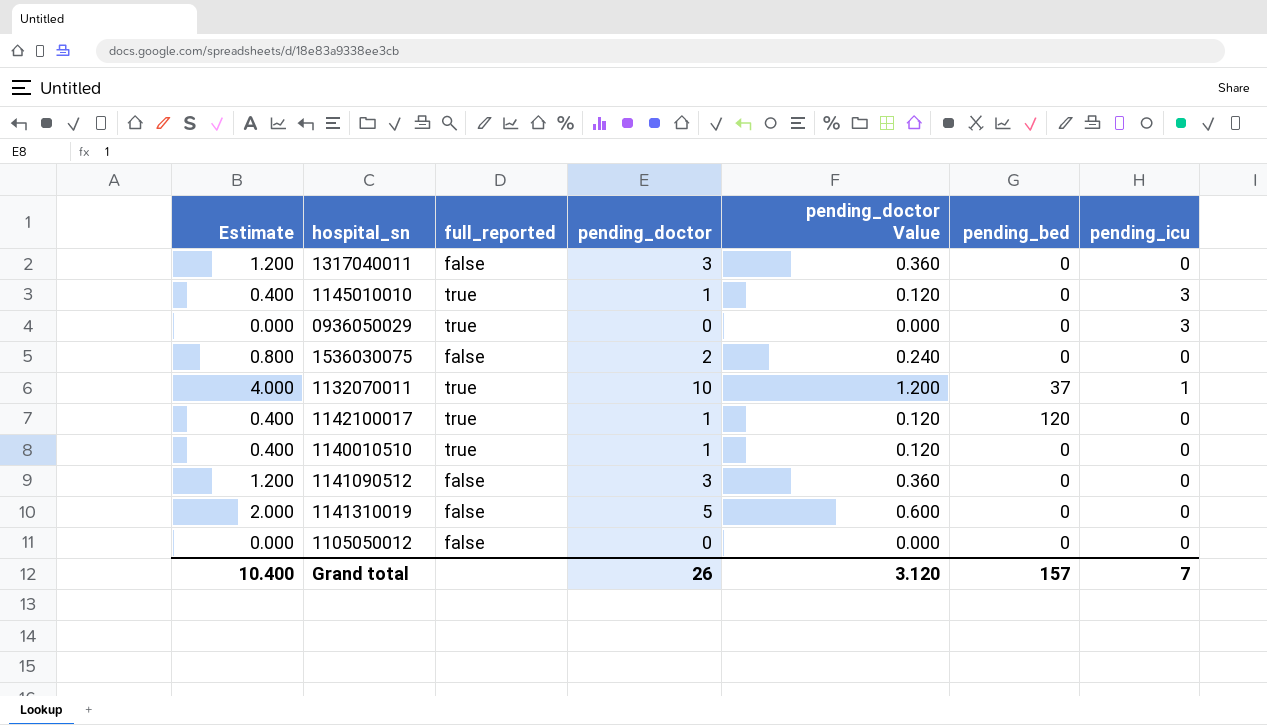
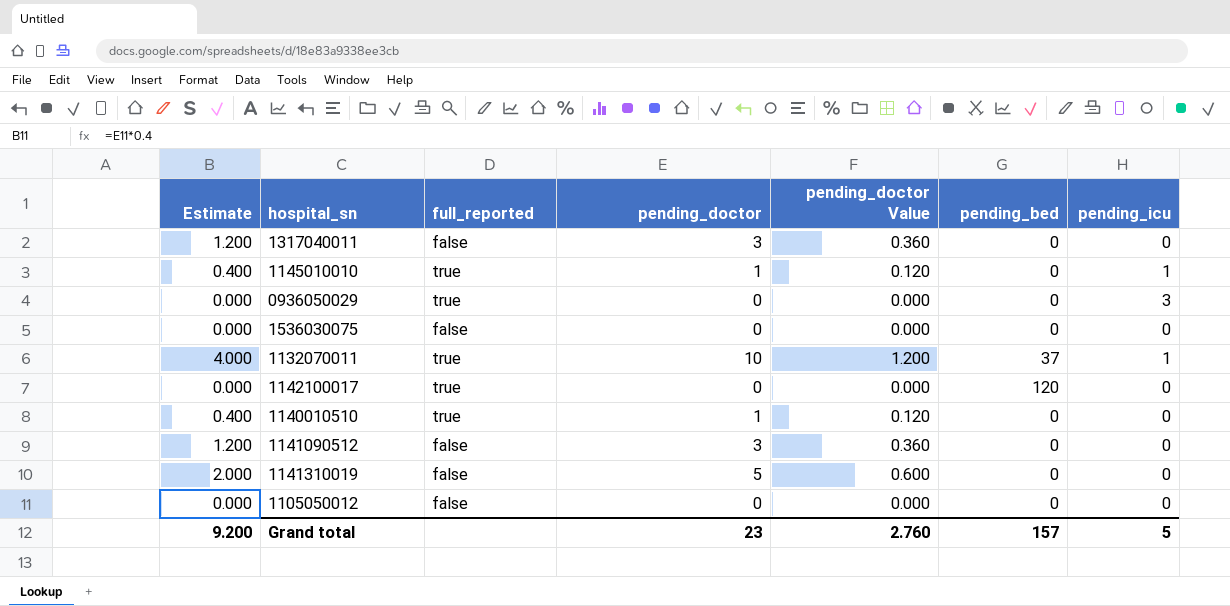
1145010010 | pending_icu: 3 -> 1
1536030075 | Estimate: 0.800 -> 0.000
1536030075 | pending_doctor: 2 -> 0
1536030075 | pending_doctor Value: 0.240 -> 0.000
1142100017 | Estimate: 0.400 -> 0.000
1142100017 | pending_doctor: 1 -> 0
1142100017 | pending_doctor Value: 0.120 -> 0.000
Grand total | Estimate: 10.400 -> 9.200
Grand total | pending_doctor: 26 -> 23
Grand total | pending_doctor Value: 3.120 -> 2.760
Grand total | pending_icu: 7 -> 5

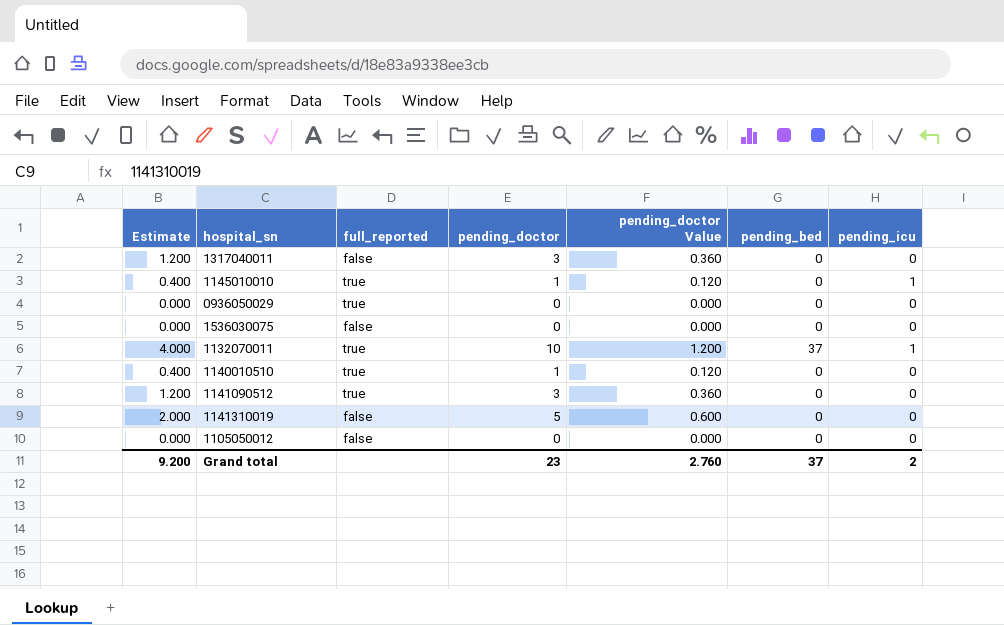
row 1142100017: 0.000 | true | 0 | 0.000 | 120 | 0 -> none
0936050029 | pending_icu: 3 -> 0
1141090512 | full_reported: false -> true
Grand total | pending_bed: 157 -> 37
Grand total | pending_icu: 5 -> 2

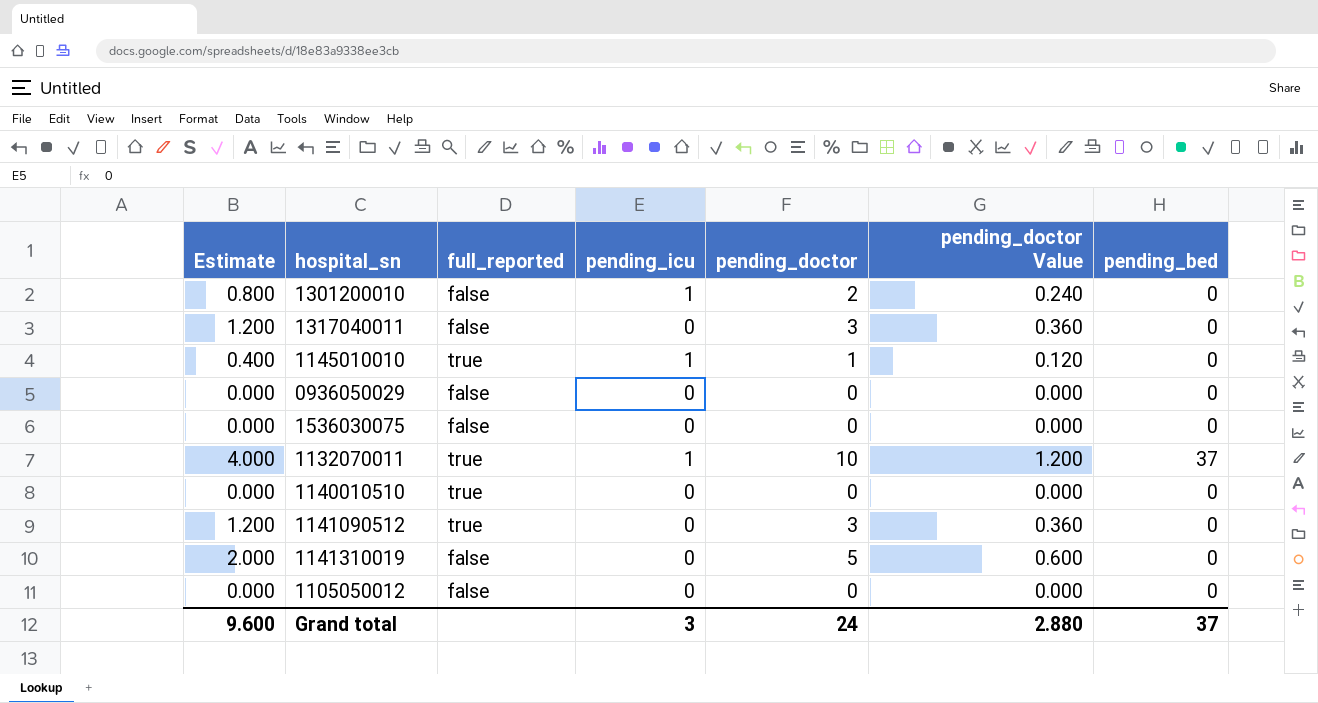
column pending_icu | position: 7 -> 4
row 1301200010: none -> 0.800 | false | 1 | 2 | 0.240 | 0
0936050029 | full_reported: true -> false
1140010510 | Estimate: 0.400 -> 0.000
1140010510 | pending_doctor: 1 -> 0
1140010510 | pending_doctor Value: 0.120 -> 0.000
Grand total | Estimate: 9.200 -> 9.600
Grand total | pending_icu: 2 -> 3
Grand total | pending_doctor: 23 -> 24
Grand total | pending_doctor Value: 2.760 -> 2.880

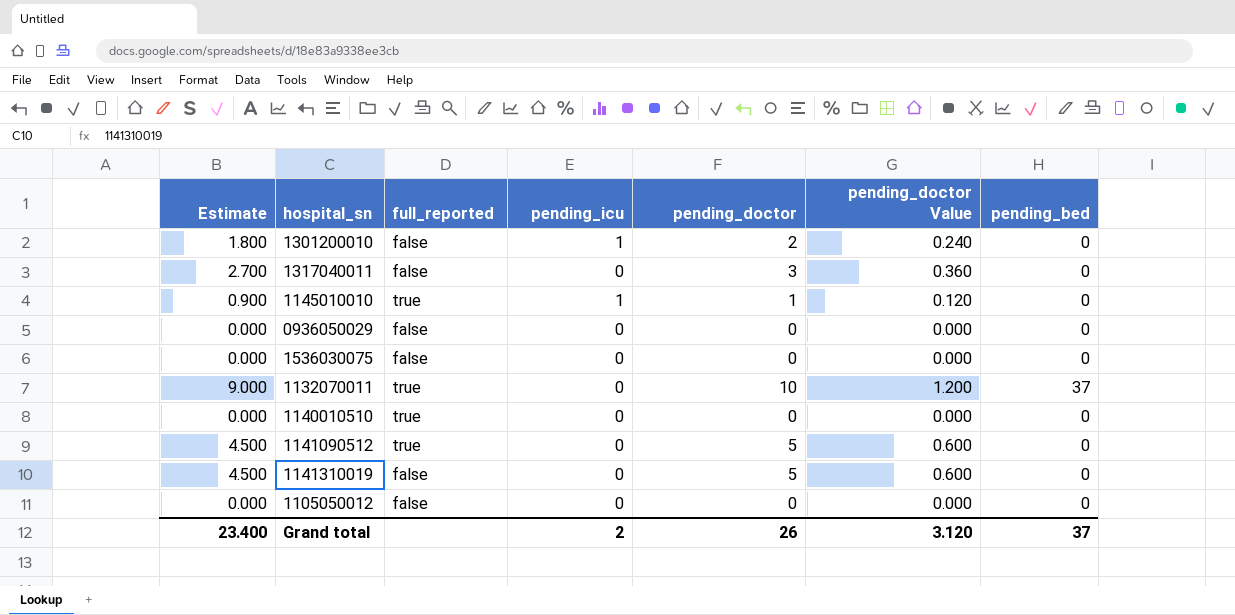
column Estimate | formula: [pending_doctor] * 0.4 -> [pending_doctor] * 0.9
1132070011 | pending_icu: 1 -> 0
1141090512 | pending_doctor: 3 -> 5
1141090512 | pending_doctor Value: 0.360 -> 0.600
Grand total | Estimate: 9.600 -> 23.400
Grand total | pending_icu: 3 -> 2
Grand total | pending_doctor: 24 -> 26
Grand total | pending_doctor Value: 2.880 -> 3.120

